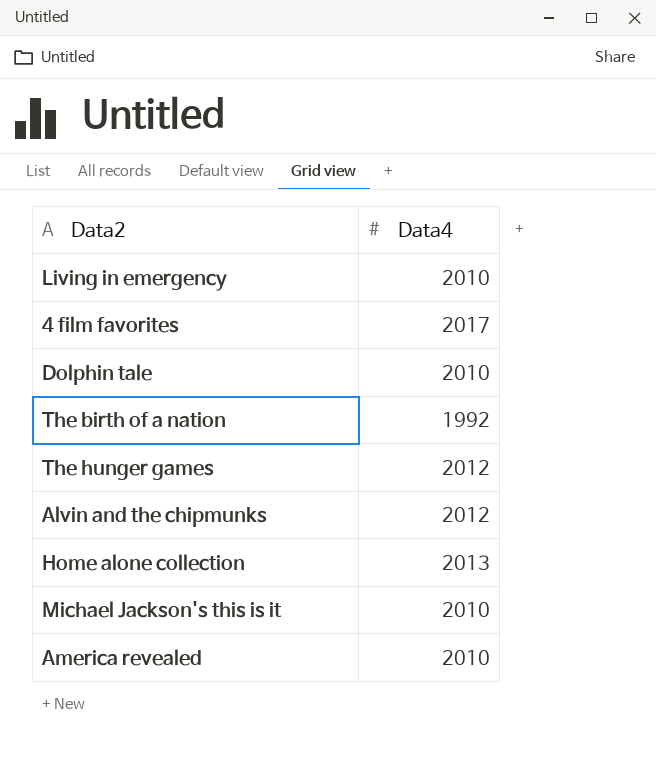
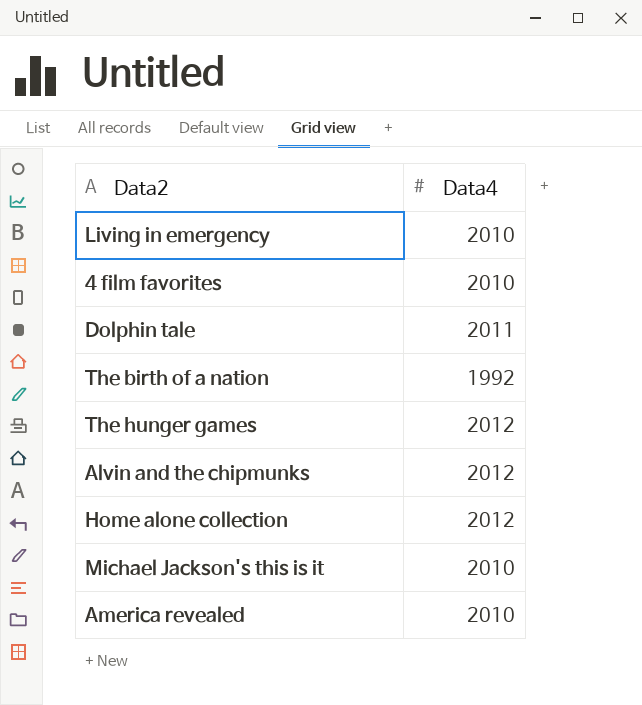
4 film favorites | Data4: 2017 -> 2010
Dolphin tale | Data4: 2010 -> 2011
Home alone collection | Data4: 2013 -> 2012

